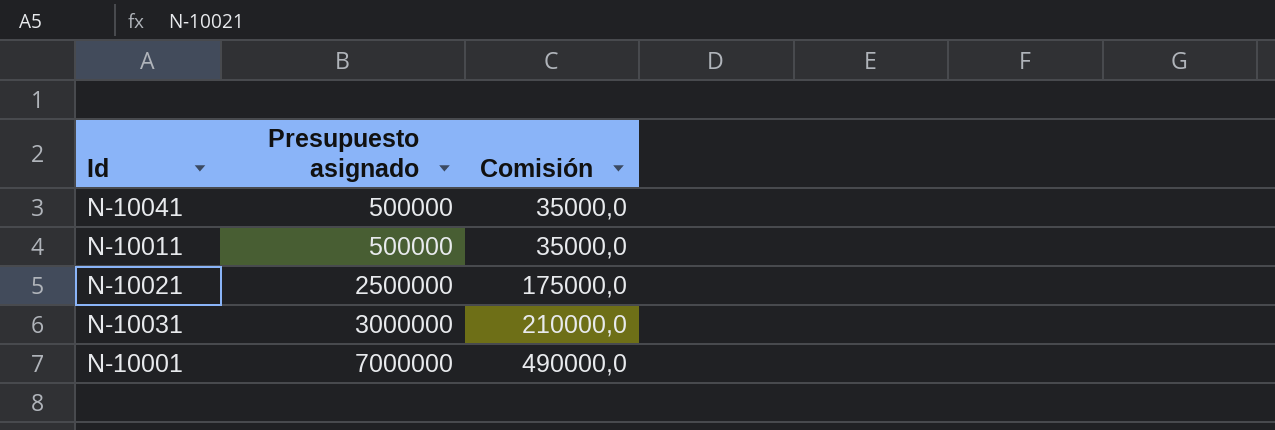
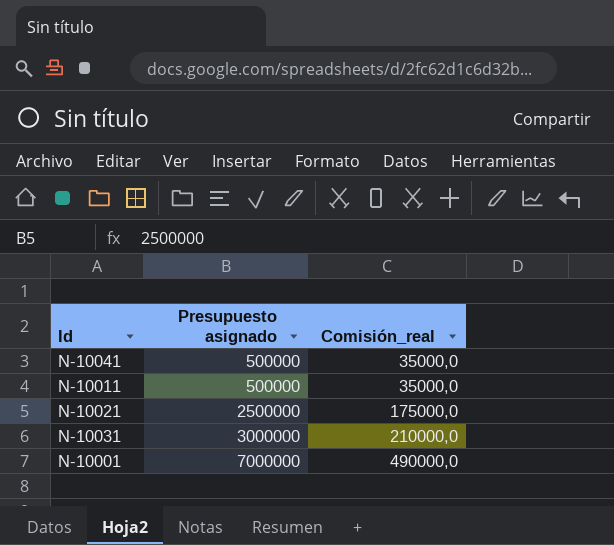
column name: Comisión -> Comisión_real

